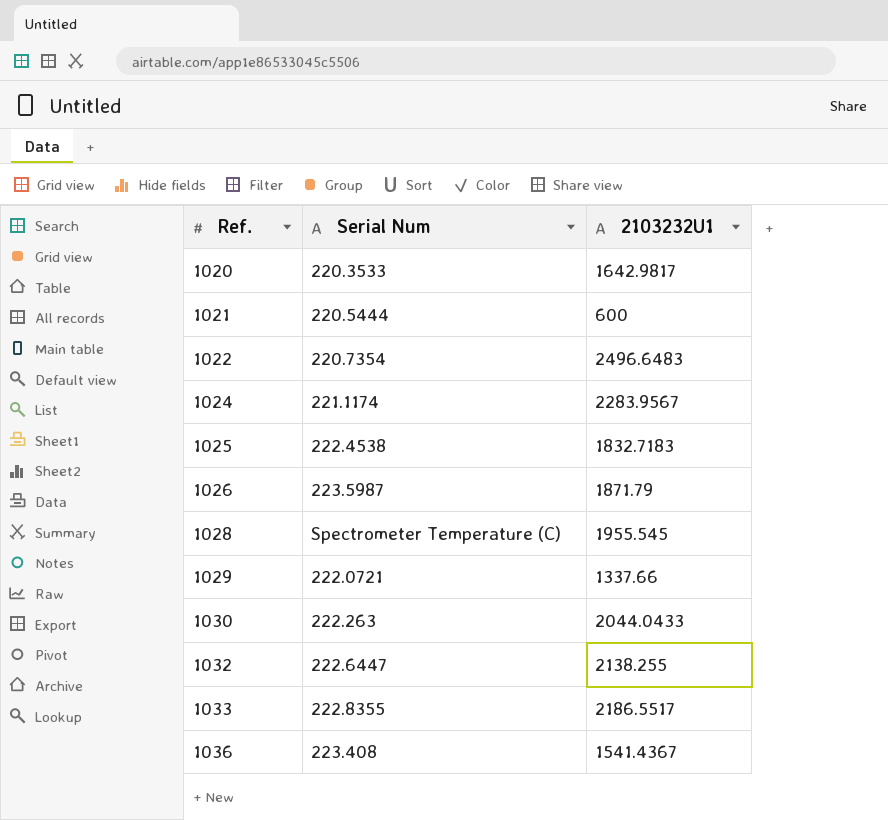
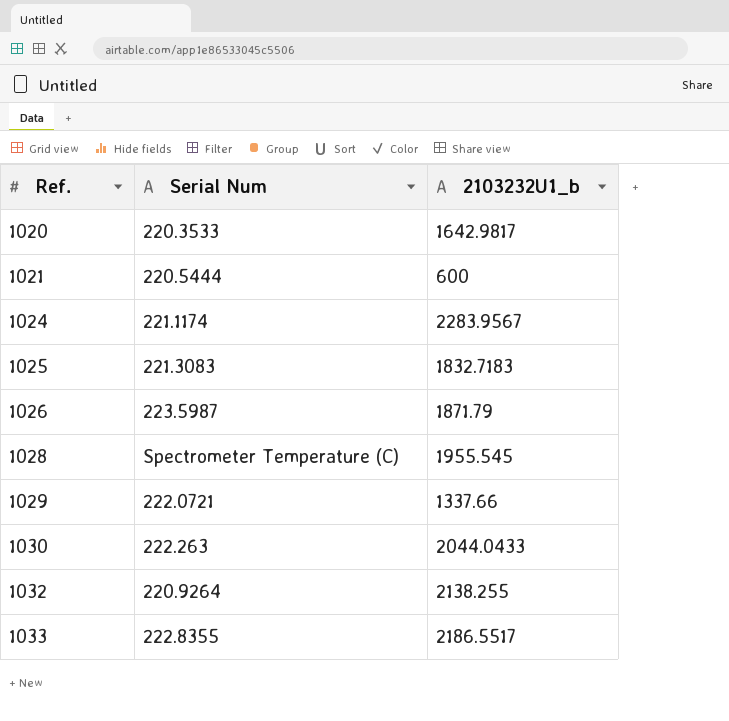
column name: 2103232U1 -> 2103232U1_b
row 1022: 220.7354 | 2496.6483 -> none
row 1036: 223.408 | 1541.4367 -> none
1025 | Serial Num: 222.4538 -> 221.3083
1032 | Serial Num: 222.6447 -> 220.9264

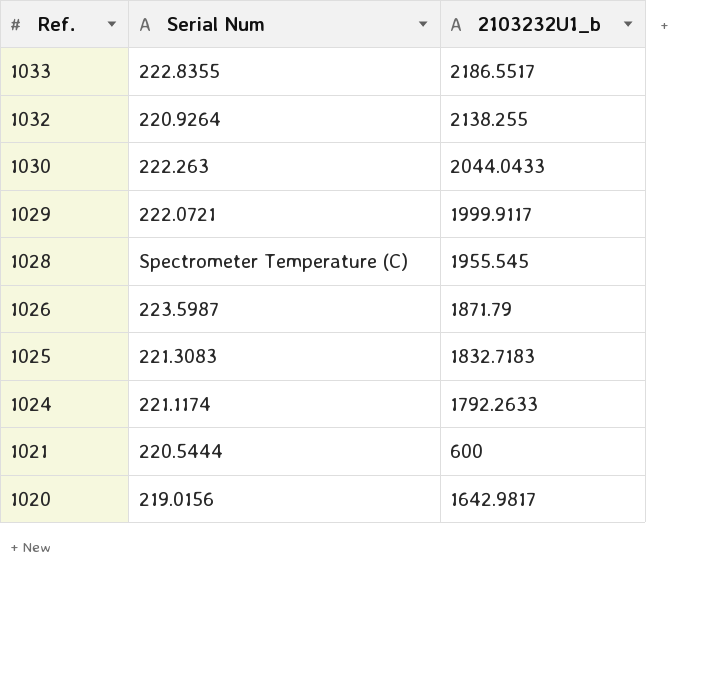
row order: Ref. ascending -> Ref. descending
1029 | 2103232U1_b: 1337.66 -> 1999.9117
1024 | 2103232U1_b: 2283.9567 -> 1792.2633
1020 | Serial Num: 220.3533 -> 219.0156

